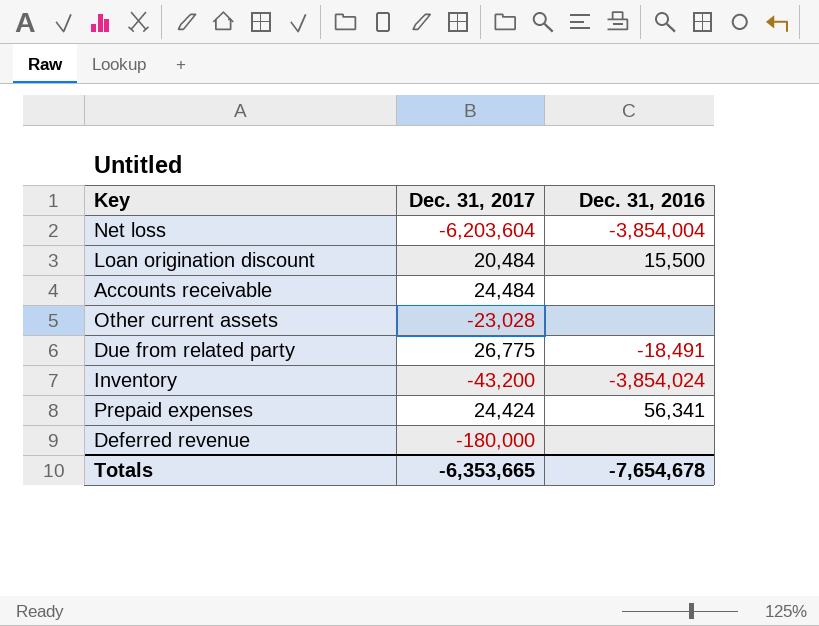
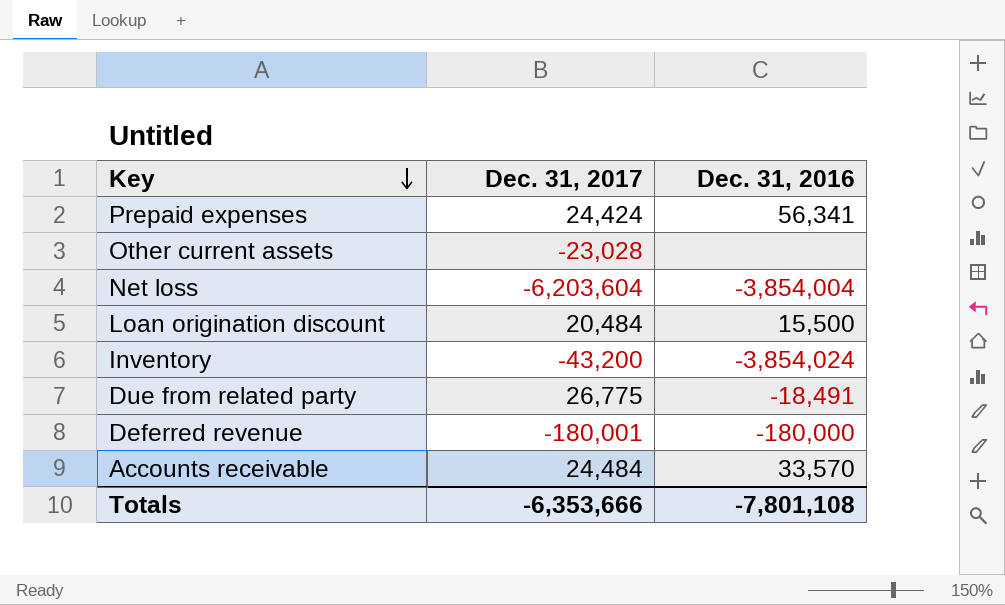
row order: none -> Key descending
Deferred revenue | Dec. 31, 2017: -180,000 -> -180,001
Deferred revenue | Dec. 31, 2016: none -> -180,000
Accounts receivable | Dec. 31, 2016: none -> 33,570
Totals | Dec. 31, 2017: -6,353,665 -> -6,353,666
Totals | Dec. 31, 2016: -7,654,678 -> -7,801,108

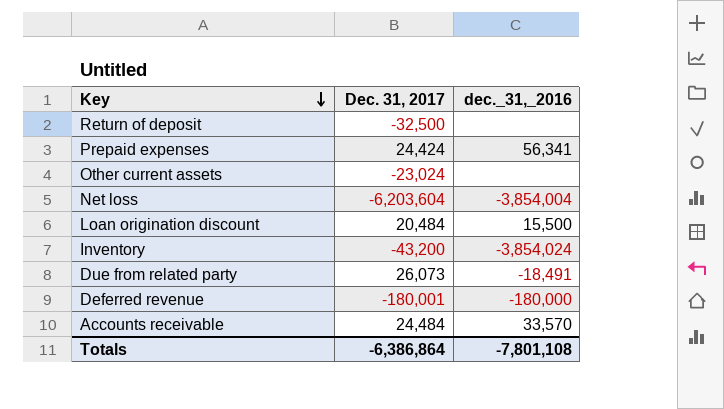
column name: Dec. 31, 2016 -> dec._31,_2016
row Return of deposit: none -> -32,500 | none
Other current assets | Dec. 31, 2017: -23,028 -> -23,024
Due from related party | Dec. 31, 2017: 26,775 -> 26,073
Totals | Dec. 31, 2017: -6,353,666 -> -6,386,864

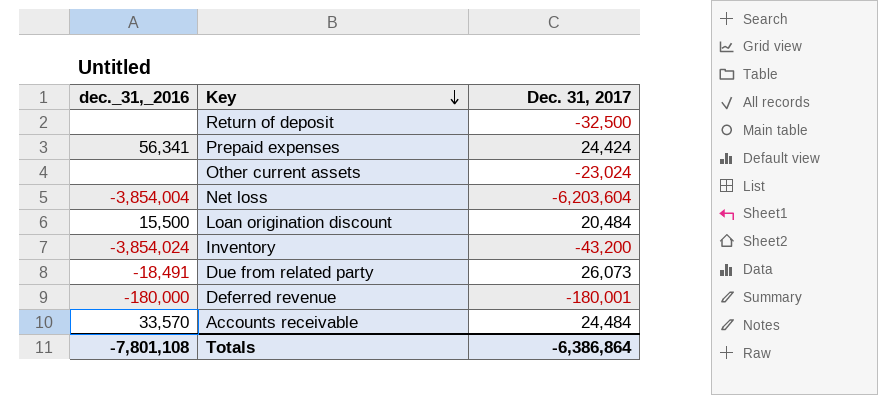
column dec._31,_2016 | position: 3 -> 1

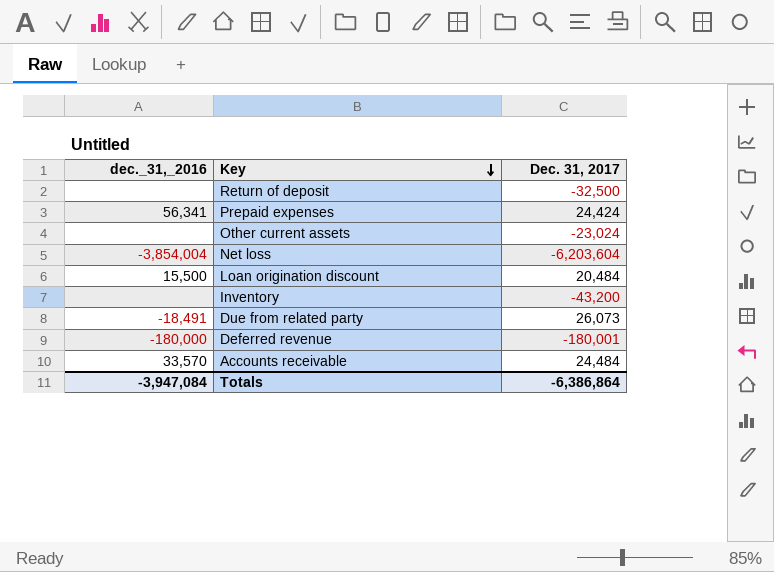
Inventory | dec._31,_2016: -3,854,024 -> none
Totals | dec._31,_2016: -7,801,108 -> -3,947,084

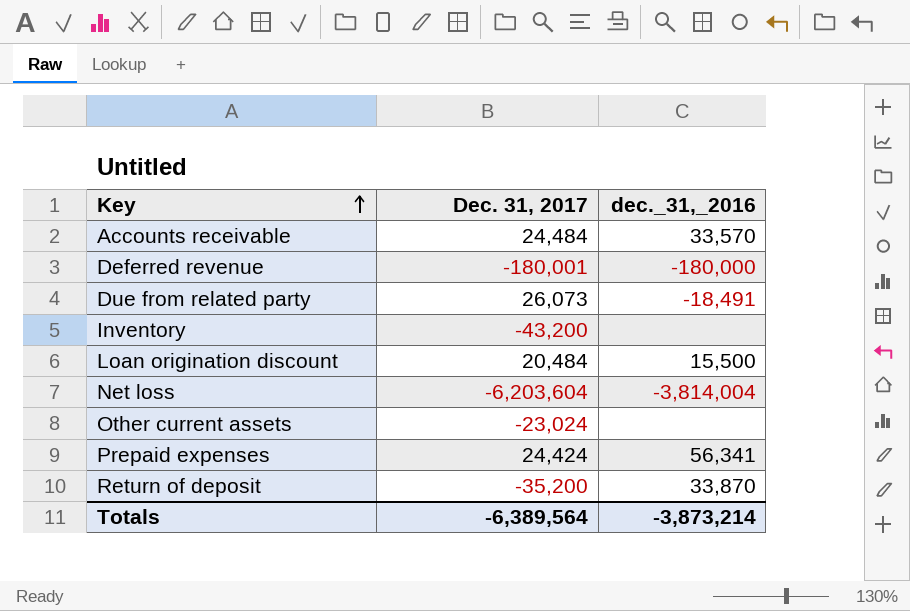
row order: Key descending -> Key ascending
column dec._31,_2016 | position: 1 -> 3
Net loss | dec._31,_2016: -3,854,004 -> -3,814,004
Return of deposit | Dec. 31, 2017: -32,500 -> -35,200
Return of deposit | dec._31,_2016: none -> 33,870
Totals | Dec. 31, 2017: -6,386,864 -> -6,389,564
Totals | dec._31,_2016: -3,947,084 -> -3,873,214

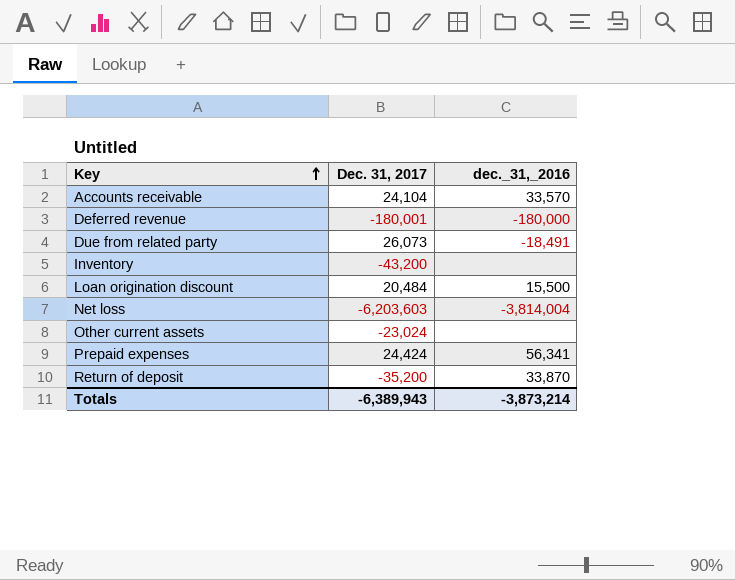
Accounts receivable | Dec. 31, 2017: 24,484 -> 24,104
Net loss | Dec. 31, 2017: -6,203,604 -> -6,203,603
Totals | Dec. 31, 2017: -6,389,564 -> -6,389,943

